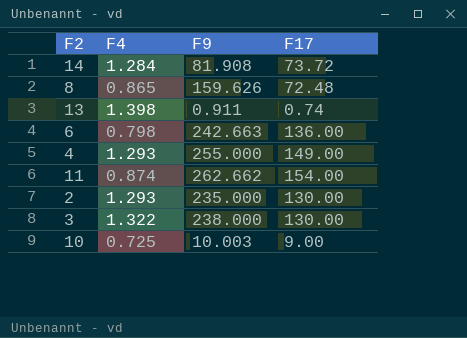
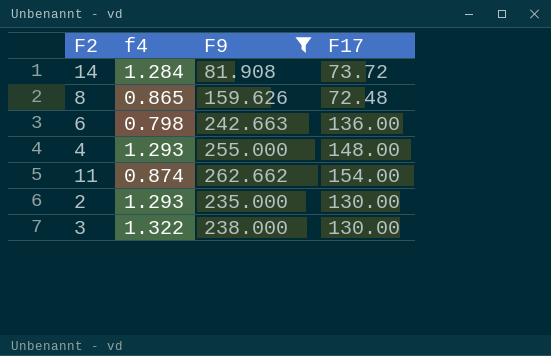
filter: none -> F9 >= 81.908
column name: F4 -> f4
4 | F17: 149.00 -> 148.00

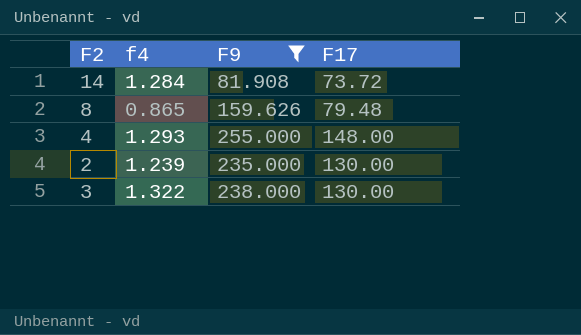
row 6: 0.798 | 242.663 | 136.00 -> none
row 11: 0.874 | 262.662 | 154.00 -> none
8 | F17: 72.48 -> 79.48
2 | f4: 1.293 -> 1.239

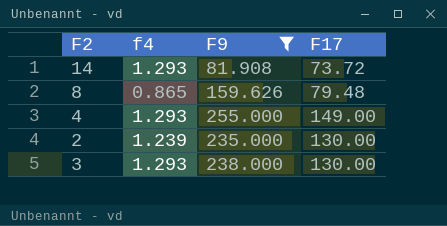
14 | f4: 1.284 -> 1.293
4 | F17: 148.00 -> 149.00
3 | f4: 1.322 -> 1.293

